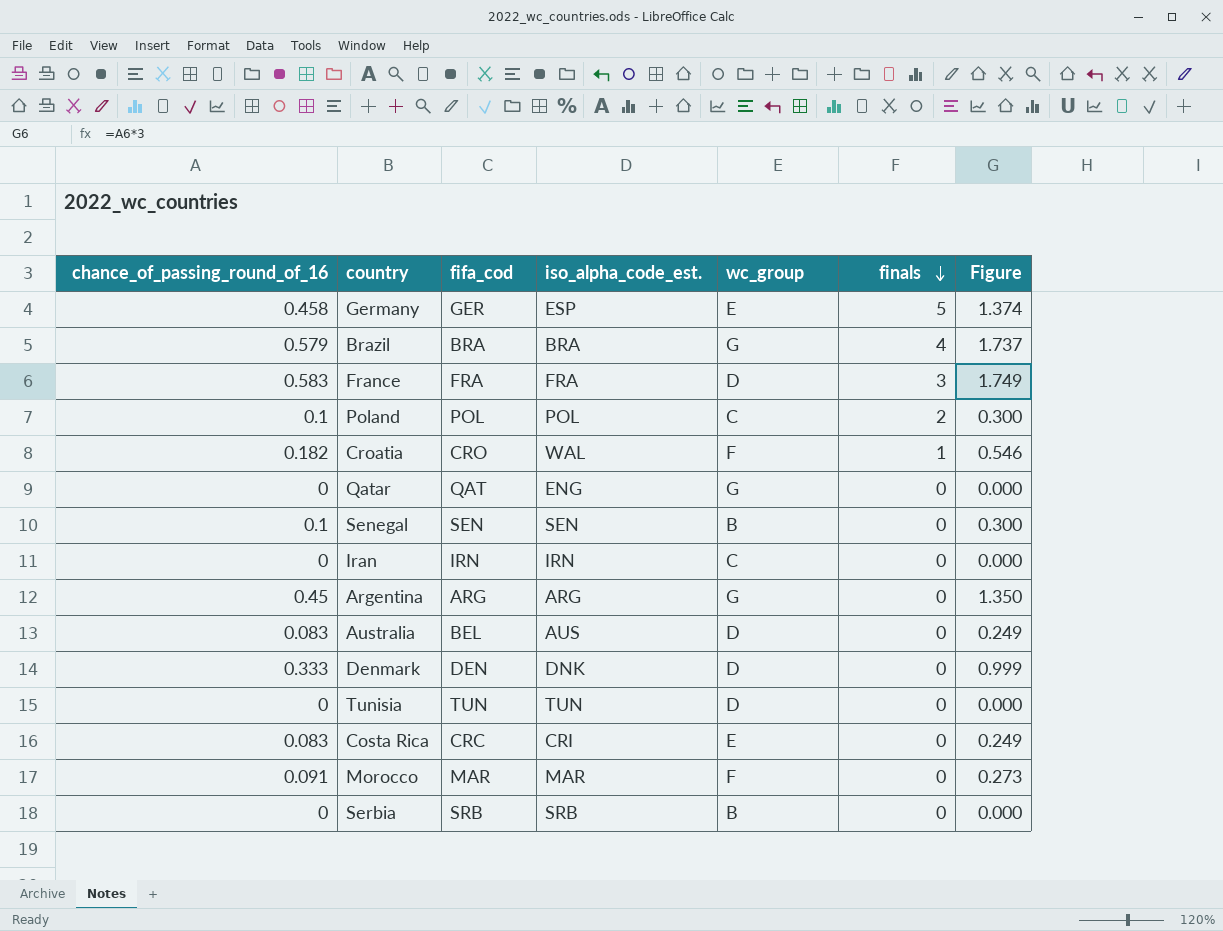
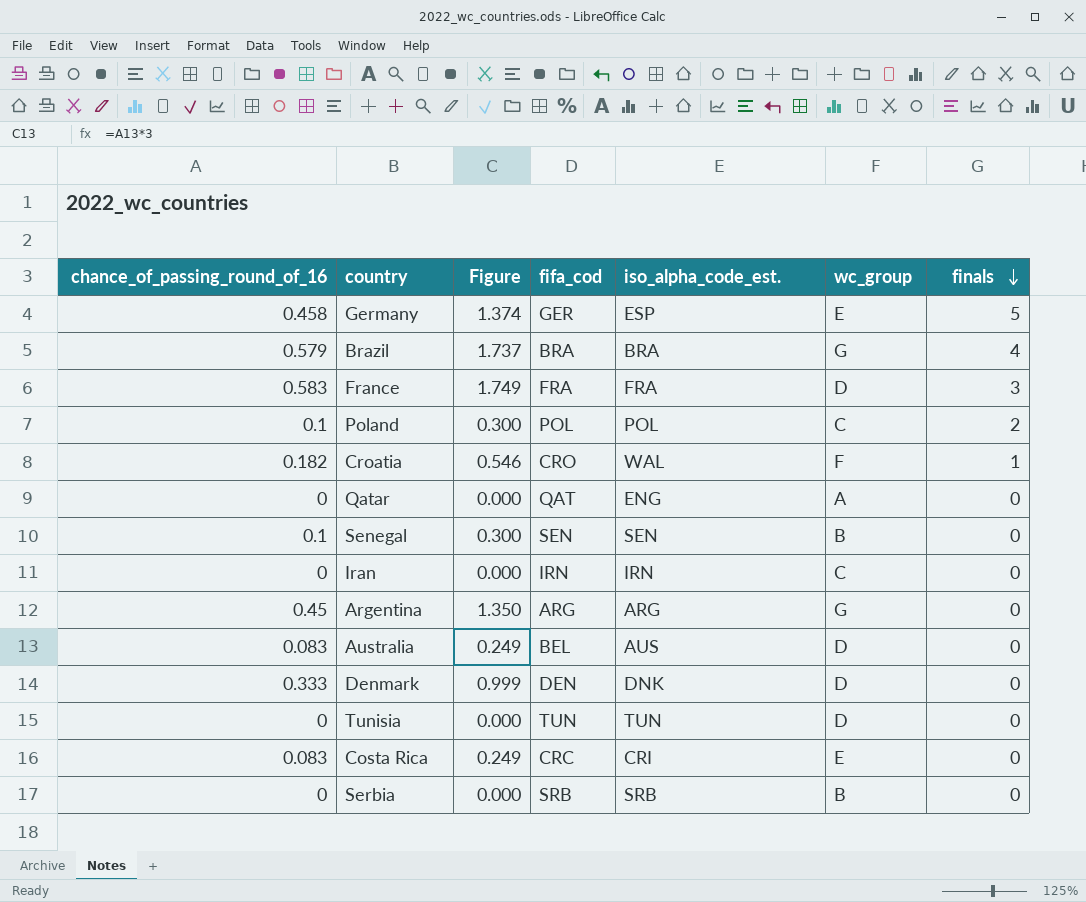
column Figure | position: 7 -> 3
row Morocco: 0.091 | MAR | MAR | F | 0 | 0.273 -> none
Qatar | wc_group: G -> A

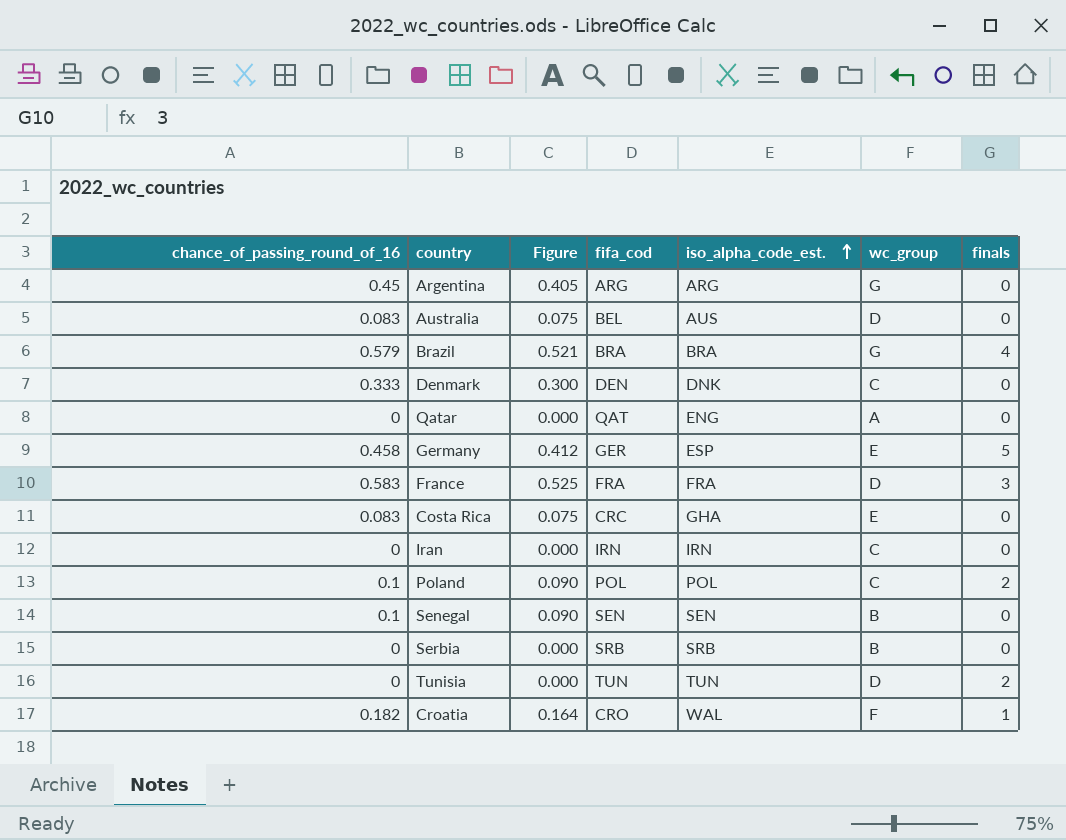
row order: finals descending -> iso_alpha_code_est. ascending
column Figure | formula: [chance_of_passing_round_of_16] * 3 -> [chance_of_passing_round_of_16] * 0.9
Denmark | wc_group: D -> C
Costa Rica | iso_alpha_code_est.: CRI -> GHA
Tunisia | finals: 0 -> 2

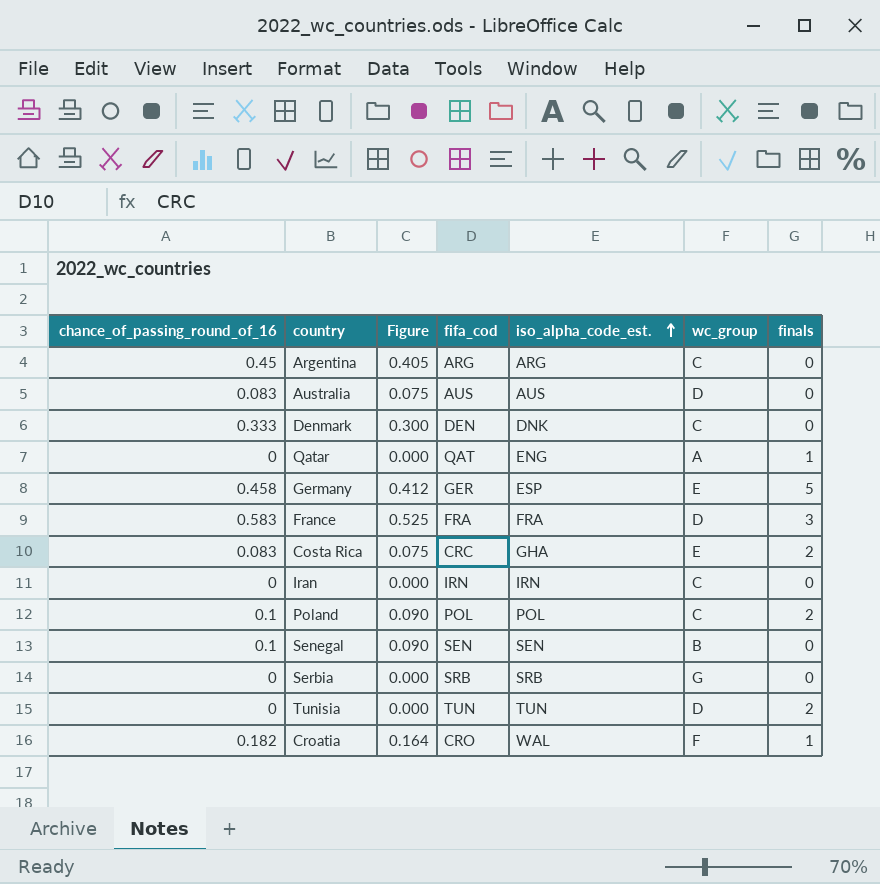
row Brazil: 0.579 | 0.521 | BRA | BRA | G | 4 -> none
Argentina | wc_group: G -> C
Australia | fifa_cod: BEL -> AUS
Qatar | finals: 0 -> 1
Costa Rica | finals: 0 -> 2
Serbia | wc_group: B -> G

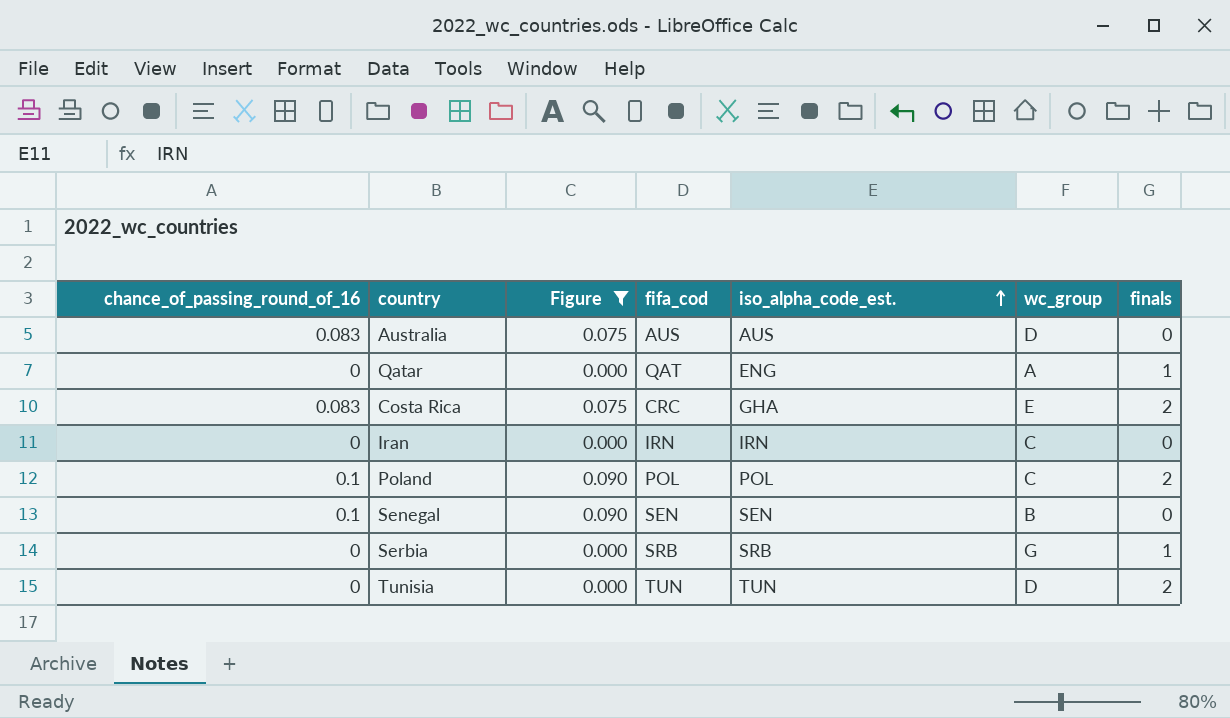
filter: none -> Figure <= 0.090
Serbia | finals: 0 -> 1

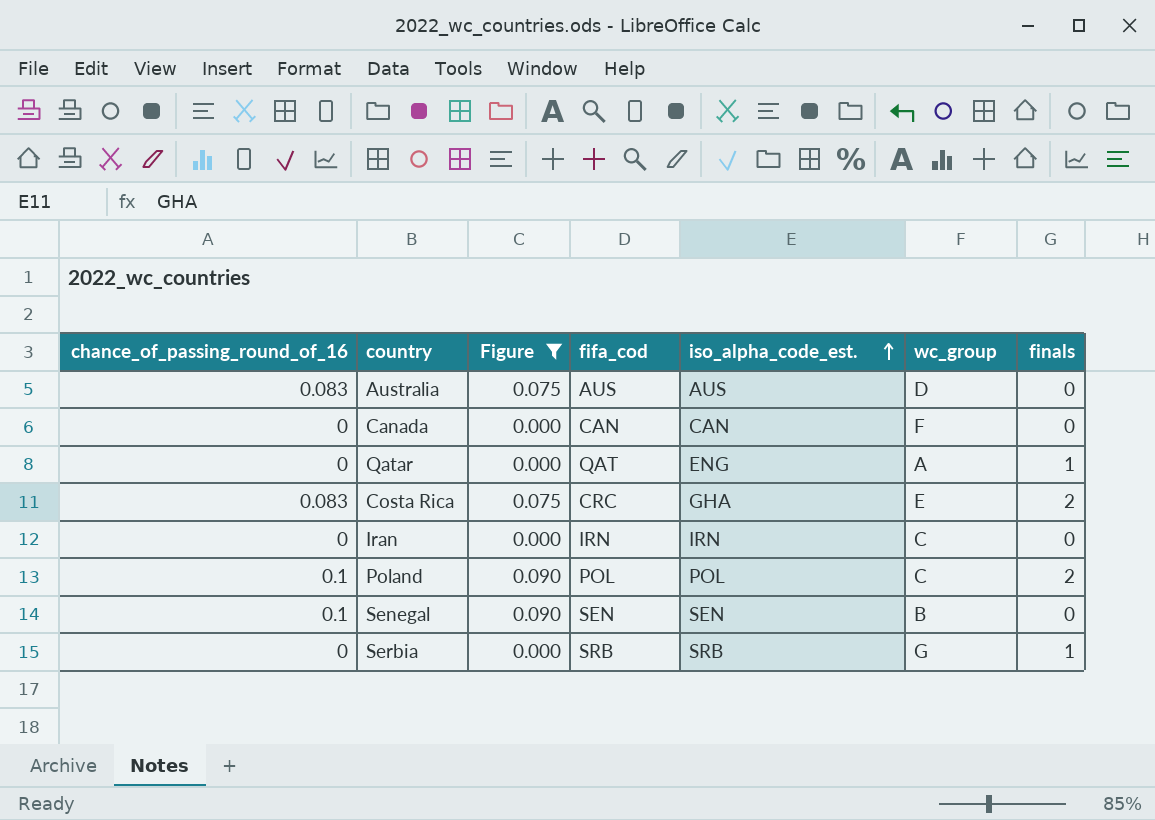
row Tunisia: 0 | 0.000 | TUN | TUN | D | 2 -> none
row Canada: none -> 0 | 0.000 | CAN | CAN | F | 0

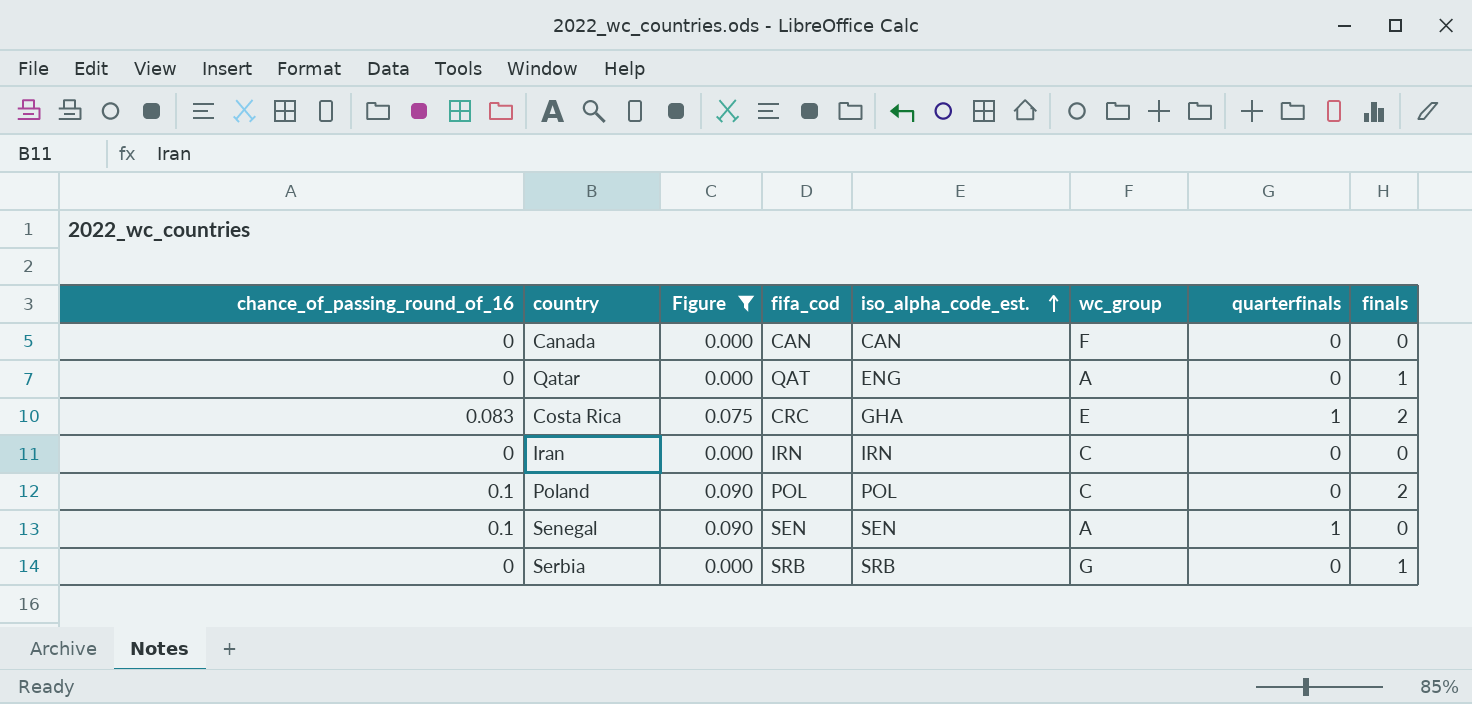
column quarterfinals | position: none -> 7
row Australia: 0.083 | 0.075 | AUS | AUS | D | 0 -> none
Senegal | wc_group: B -> A

